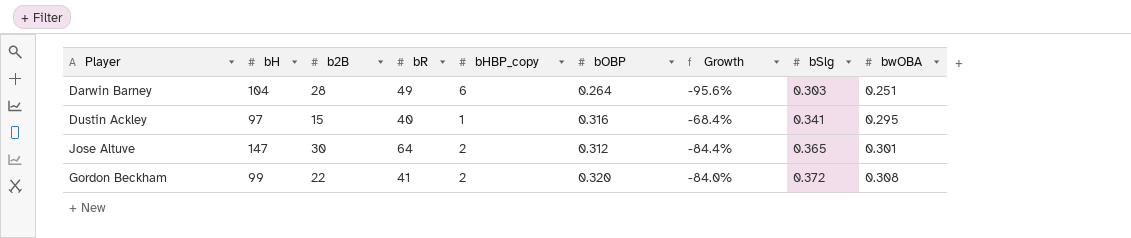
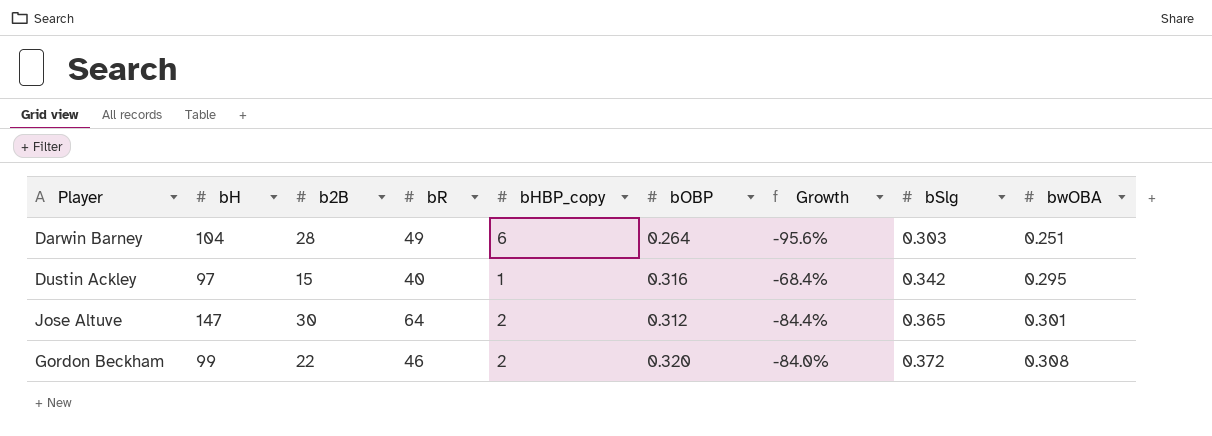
Dustin Ackley | bSlg: 0.341 -> 0.342
Gordon Beckham | bR: 41 -> 46

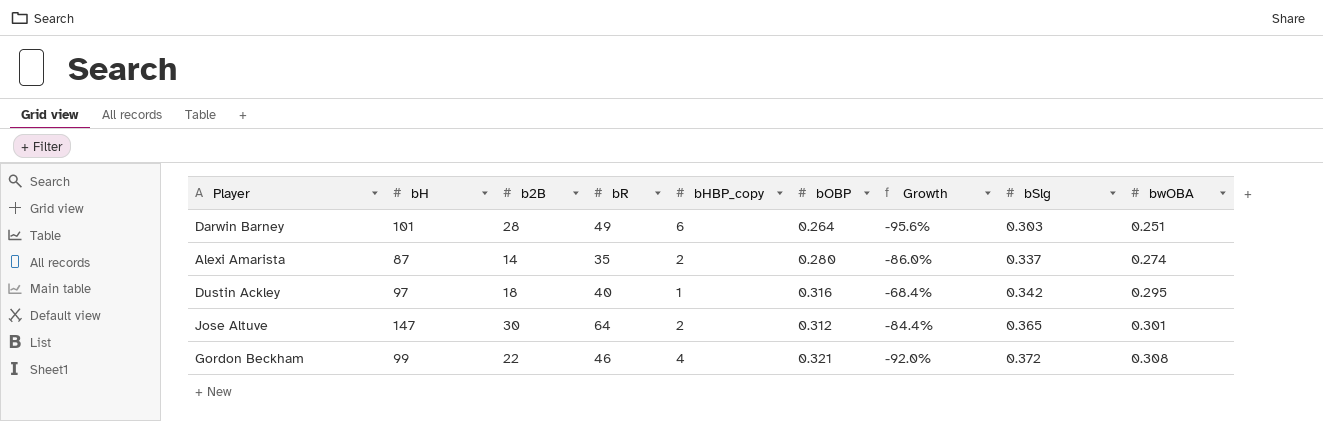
Darwin Barney | bH: 104 -> 101
row Alexi Amarista: none -> 87 | 14 | 35 | 2 | 0.280 | -86.0% | 0.337 | 0.274
Dustin Ackley | b2B: 15 -> 18
Gordon Beckham | bHBP_copy: 2 -> 4
Gordon Beckham | bOBP: 0.320 -> 0.321
Gordon Beckham | Growth: -84.0% -> -92.0%

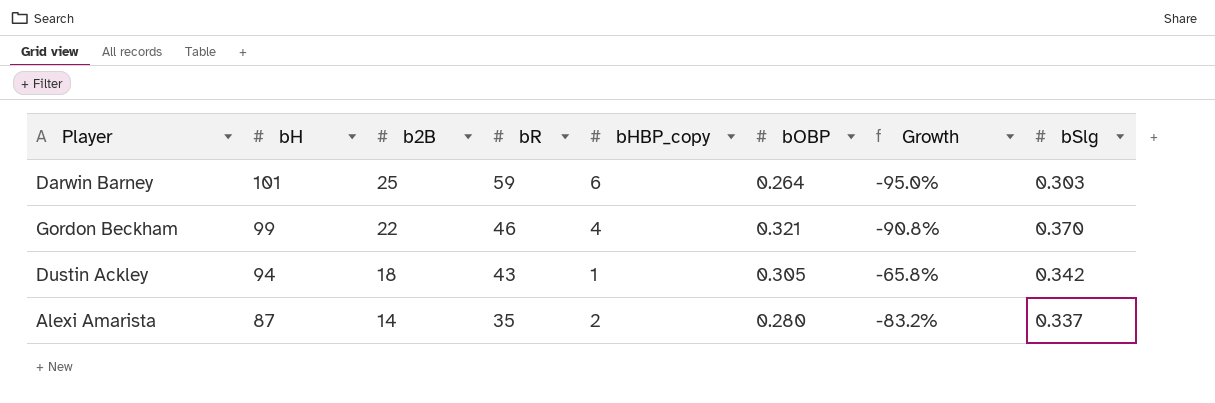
row order: bSlg ascending -> bH descending
column bwOBA | position: 9 -> none
column Growth | formula: ([bOBP] - [bHBP_copy]) / [bHBP_copy] -> ([bSlg] - [bHBP_copy]) / [bHBP_copy]
row Jose Altuve: 147 | 30 | 64 | 2 | 0.312 | -84.4% | 0.365 | 0.301 -> none
Darwin Barney | b2B: 28 -> 25
Darwin Barney | bR: 49 -> 59
Gordon Beckham | bSlg: 0.372 -> 0.370
Dustin Ackley | bH: 97 -> 94
Dustin Ackley | bR: 40 -> 43
Dustin Ackley | bOBP: 0.316 -> 0.305

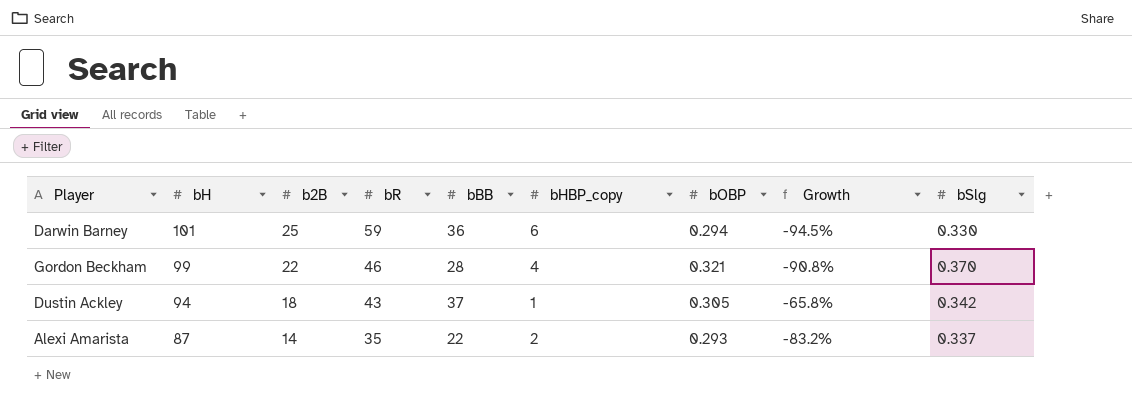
column bBB | position: none -> 5
Darwin Barney | bOBP: 0.264 -> 0.294
Darwin Barney | Growth: -95.0% -> -94.5%
Darwin Barney | bSlg: 0.303 -> 0.330
Alexi Amarista | bOBP: 0.280 -> 0.293

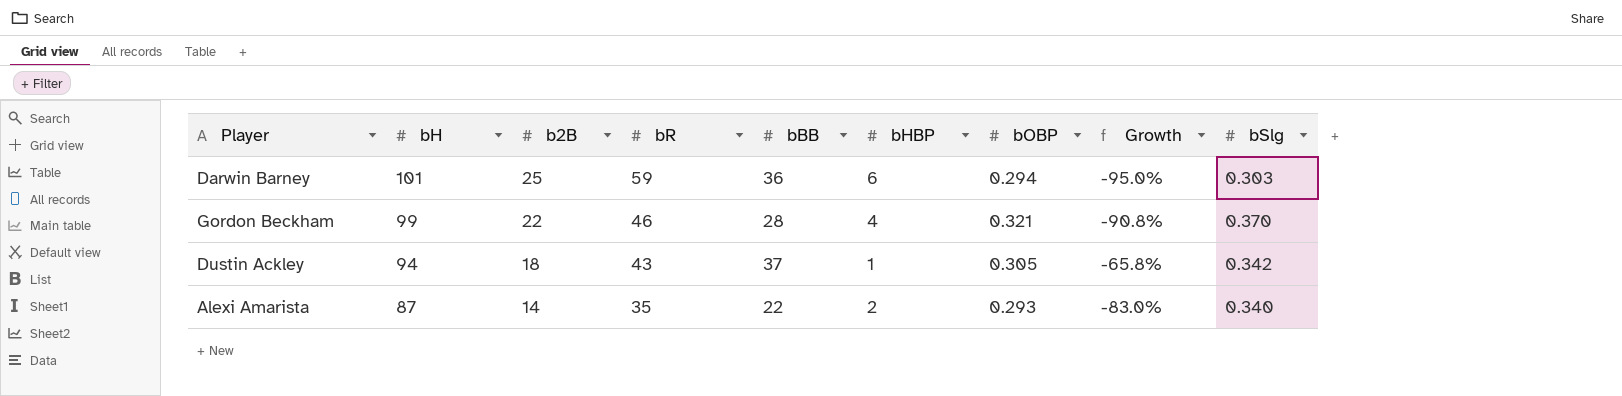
column name: bHBP_copy -> bHBP
Darwin Barney | Growth: -94.5% -> -95.0%
Darwin Barney | bSlg: 0.330 -> 0.303
Alexi Amarista | Growth: -83.2% -> -83.0%
Alexi Amarista | bSlg: 0.337 -> 0.340

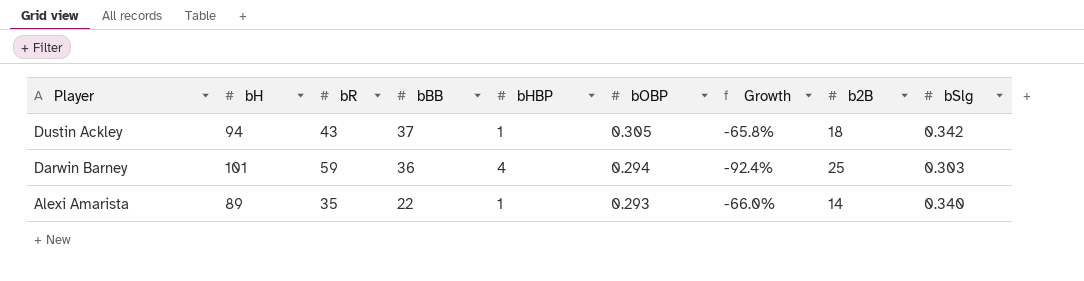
row order: bH descending -> Player descending
column b2B | position: 3 -> 8
row Gordon Beckham: 99 | 22 | 46 | 28 | 4 | 0.321 | -90.8% | 0.370 -> none
Darwin Barney | bHBP: 6 -> 4
Darwin Barney | Growth: -95.0% -> -92.4%
Alexi Amarista | bH: 87 -> 89
Alexi Amarista | bHBP: 2 -> 1
Alexi Amarista | Growth: -83.0% -> -66.0%

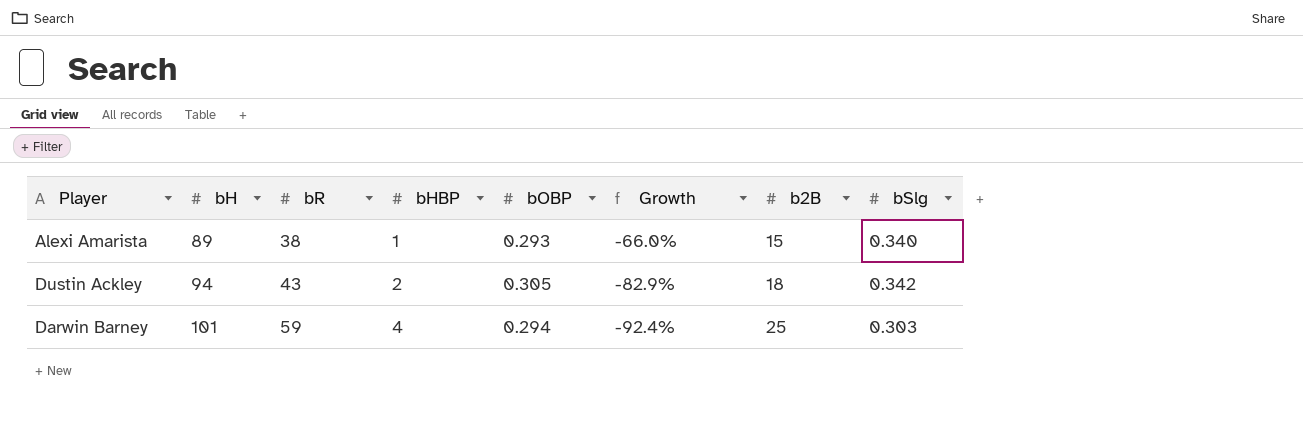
row order: Player descending -> bH ascending
column bBB | position: 4 -> none
Alexi Amarista | bR: 35 -> 38
Alexi Amarista | b2B: 14 -> 15
Dustin Ackley | bHBP: 1 -> 2
Dustin Ackley | Growth: -65.8% -> -82.9%

